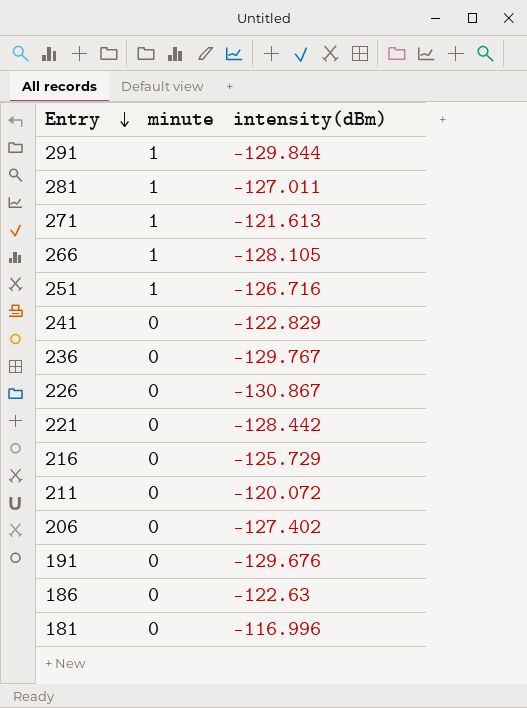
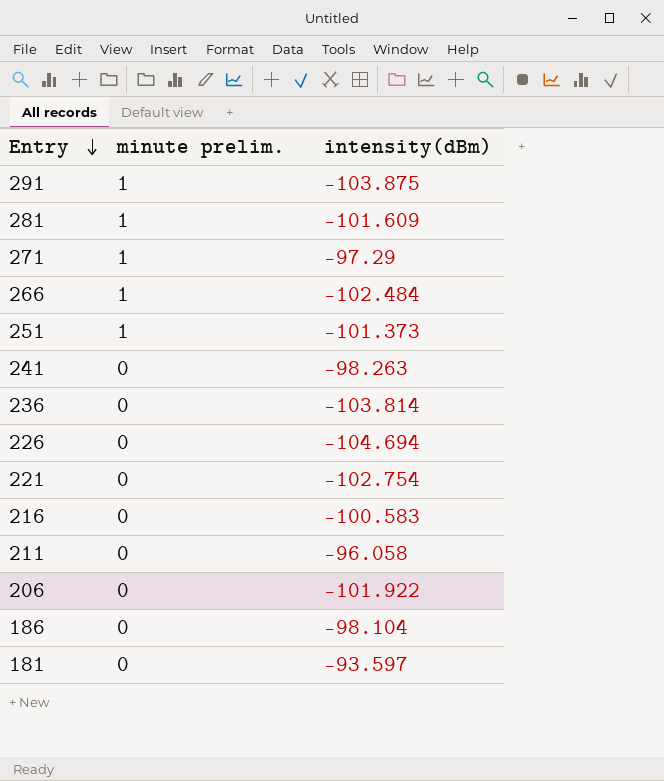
column name: minute -> minute prelim.
row 191: 0 | -129.676 -> none
291 | intensity(dBm): -129.844 -> -103.875
281 | intensity(dBm): -127.011 -> -101.609
271 | intensity(dBm): -121.613 -> -97.29
266 | intensity(dBm): -128.105 -> -102.484
251 | intensity(dBm): -126.716 -> -101.373
241 | intensity(dBm): -122.829 -> -98.263
236 | intensity(dBm): -129.767 -> -103.814
226 | intensity(dBm): -130.867 -> -104.694
221 | intensity(dBm): -128.442 -> -102.754
216 | intensity(dBm): -125.729 -> -100.583
211 | intensity(dBm): -120.072 -> -96.058
206 | intensity(dBm): -127.402 -> -101.922
186 | intensity(dBm): -122.63 -> -98.104
181 | intensity(dBm): -116.996 -> -93.597

